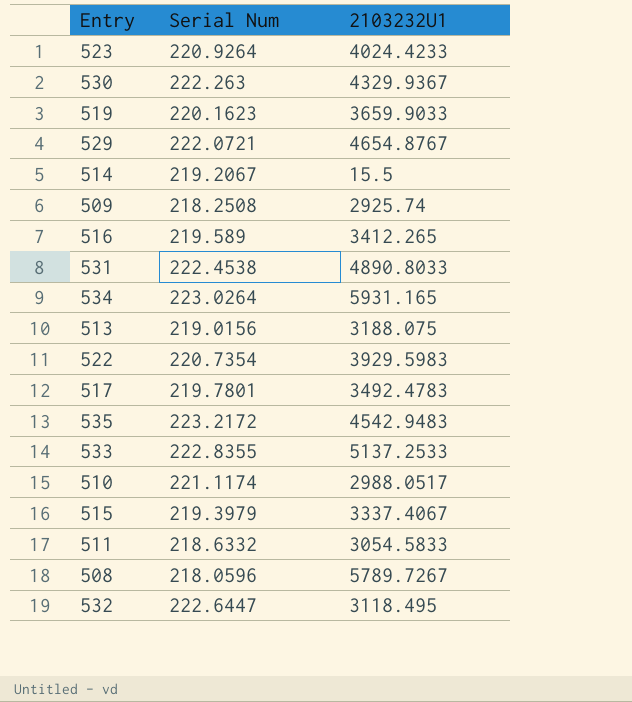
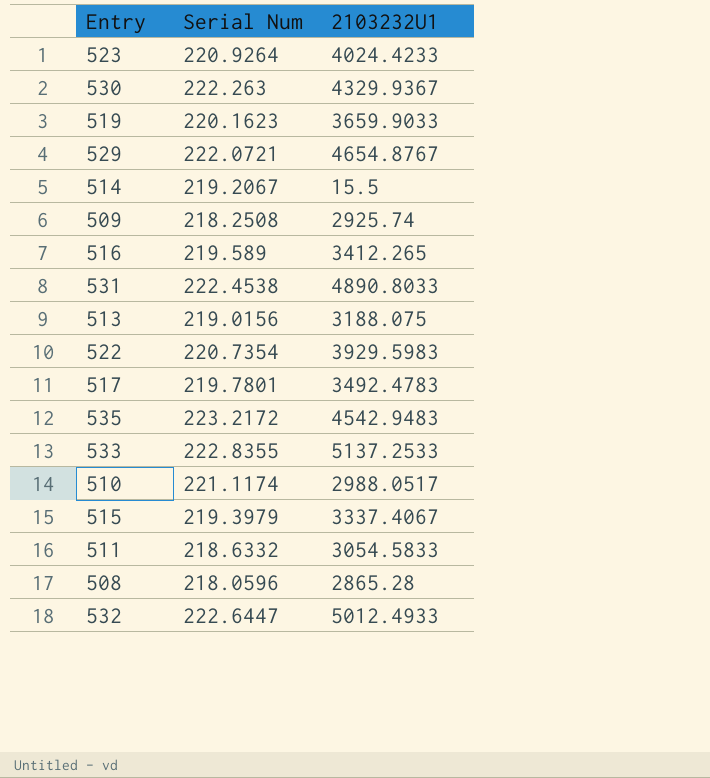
row 534: 223.0264 | 5931.165 -> none
508 | 2103232U1: 5789.7267 -> 2865.28
532 | 2103232U1: 3118.495 -> 5012.4933

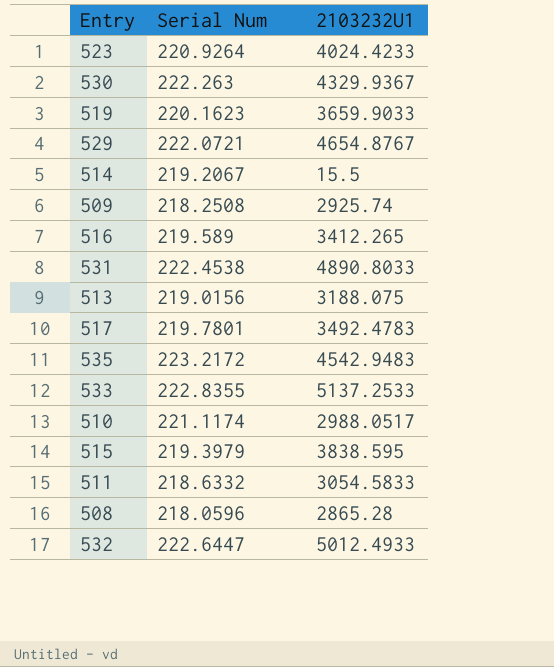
row 522: 220.7354 | 3929.5983 -> none
515 | 2103232U1: 3337.4067 -> 3838.595

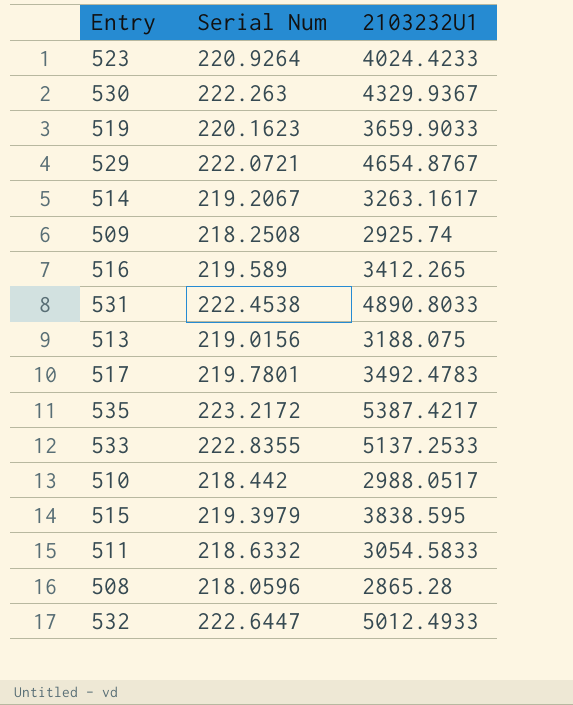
514 | 2103232U1: 15.5 -> 3263.1617
535 | 2103232U1: 4542.9483 -> 5387.4217
510 | Serial Num: 221.1174 -> 218.442

